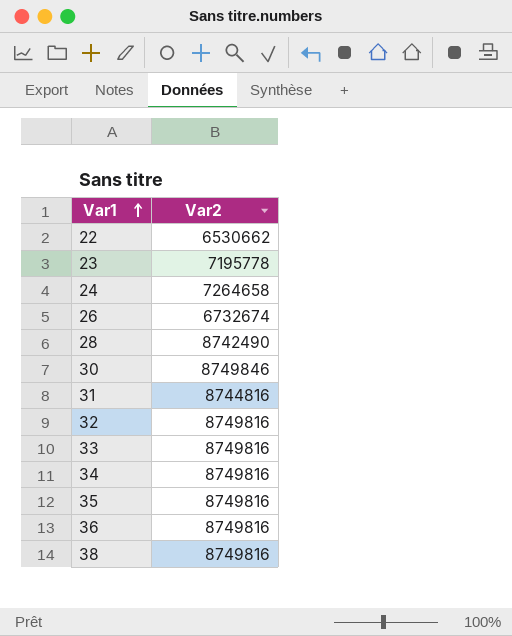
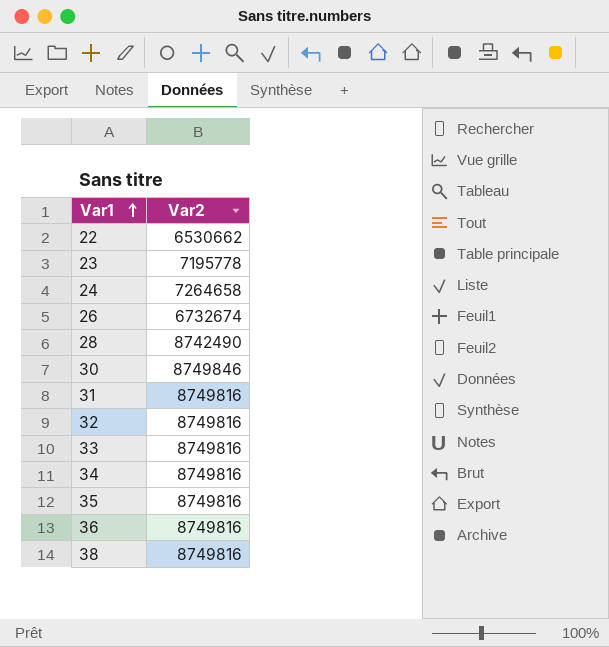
31 | Var2: 8744816 -> 8749816

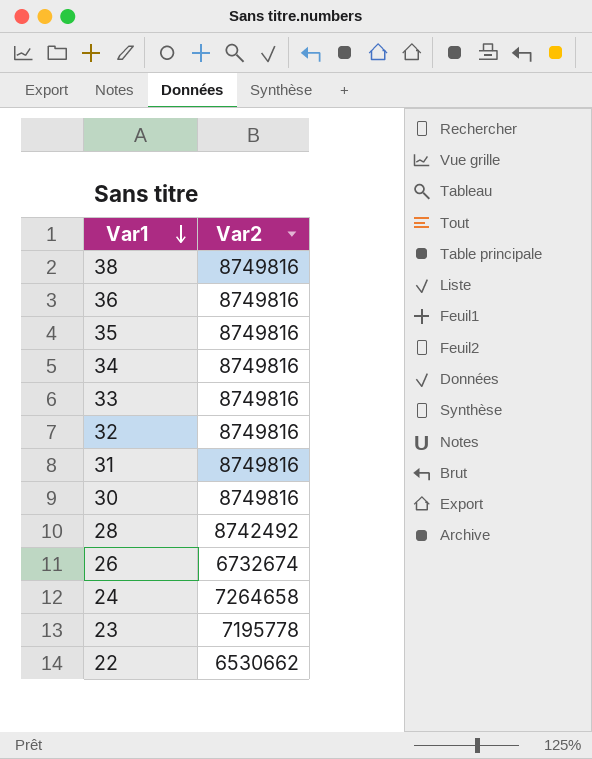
row order: Var1 ascending -> Var1 descending
30 | Var2: 8749846 -> 8749816
28 | Var2: 8742490 -> 8742492

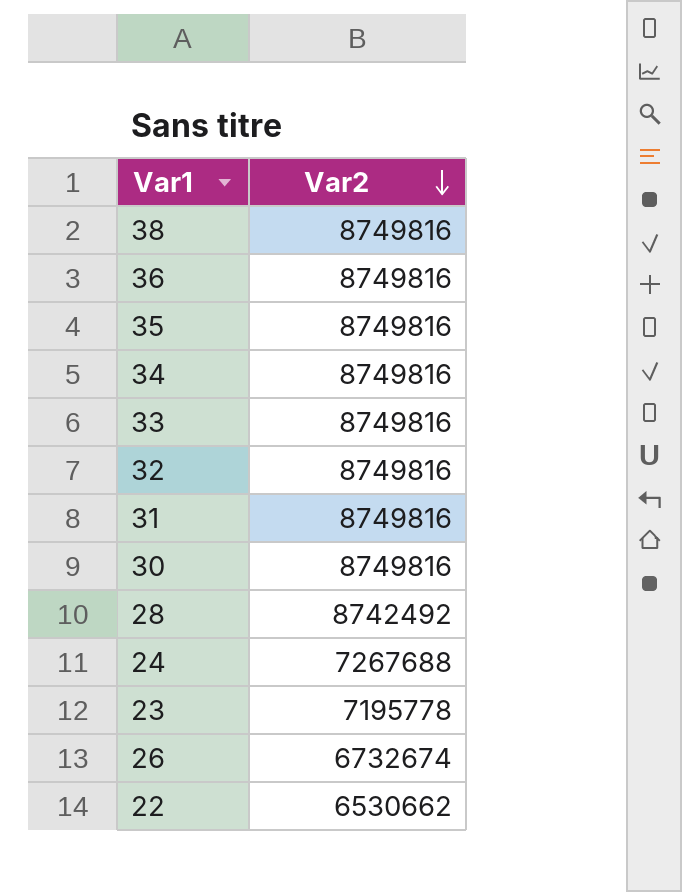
row order: Var1 descending -> Var2 descending
24 | Var2: 7264658 -> 7267688

